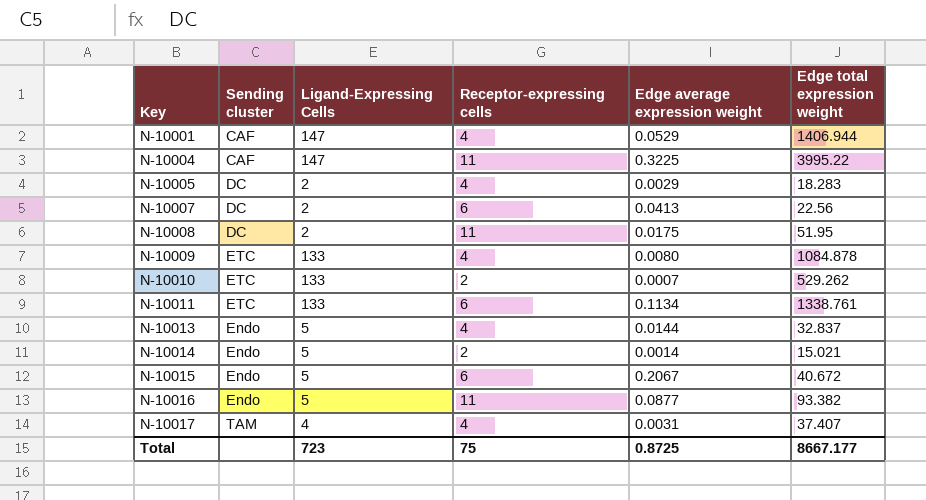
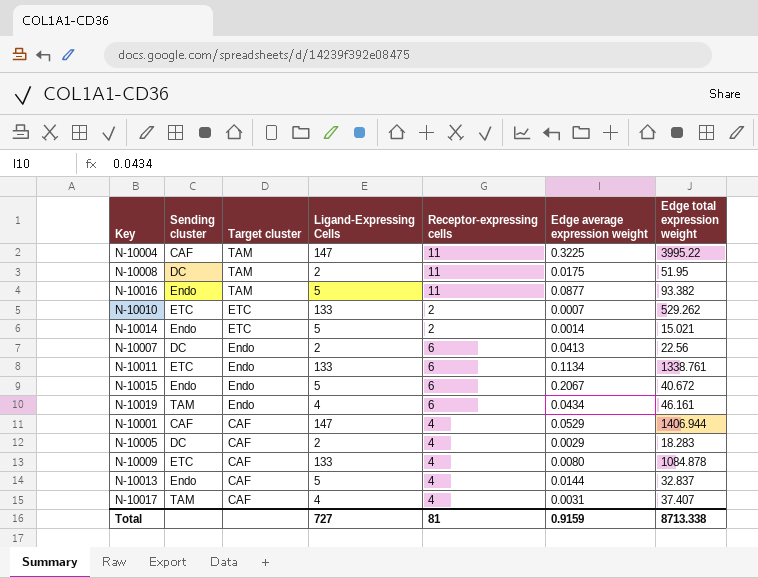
row order: Key ascending -> Target cluster descending
column Target cluster | position: none -> 3
row N-10019: none -> TAM | Endo | 4 | 6 | 0.0434 | 46.161
Total | Ligand-Expressing Cells: 723 -> 727
Total | Receptor-expressing cells: 75 -> 81
Total | Edge average expression weight: 0.8725 -> 0.9159
Total | Edge total expression weight: 8667.177 -> 8713.338

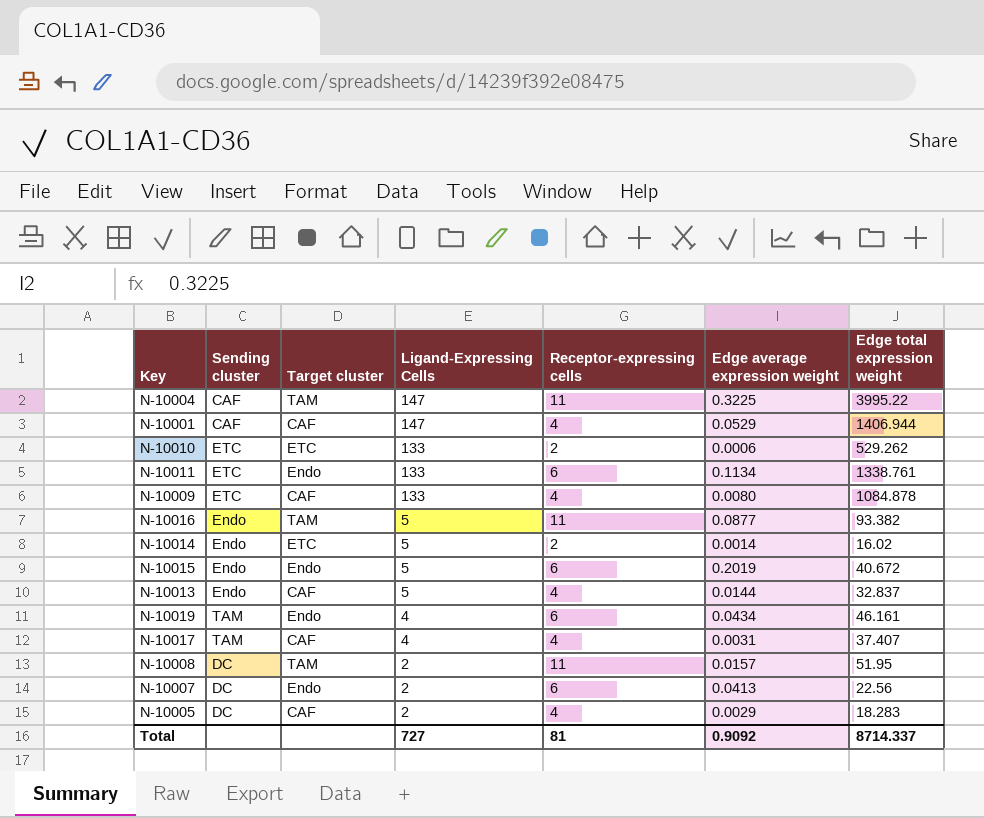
row order: Target cluster descending -> Ligand-Expressing Cells descending
N-10010 | Edge average expression weight: 0.0007 -> 0.0006
N-10014 | Edge total expression weight: 15.021 -> 16.02
N-10015 | Edge average expression weight: 0.2067 -> 0.2019
N-10008 | Edge average expression weight: 0.0175 -> 0.0157
Total | Edge average expression weight: 0.9159 -> 0.9092
Total | Edge total expression weight: 8713.338 -> 8714.337

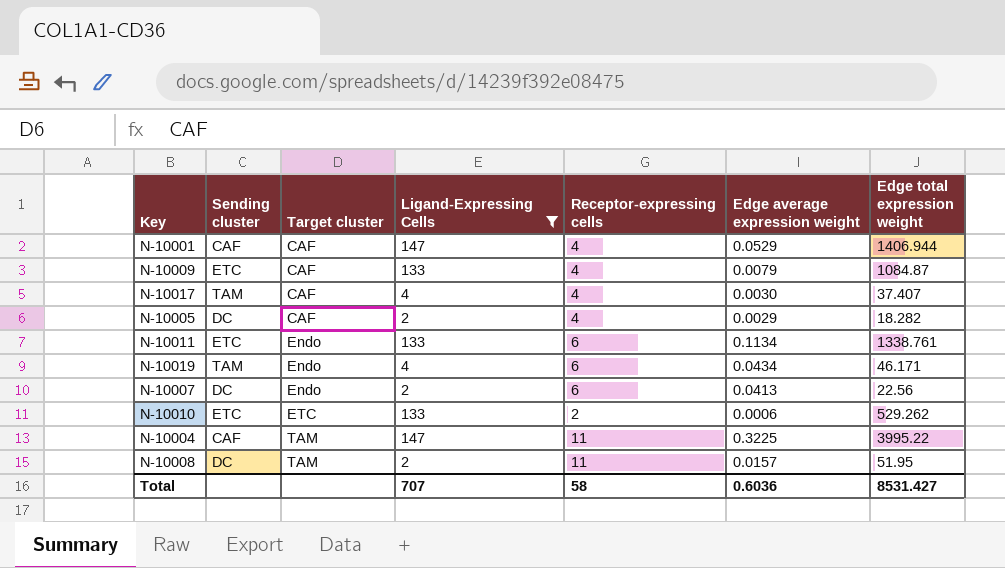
filter: none -> Ligand-Expressing Cells != 5
row order: Ligand-Expressing Cells descending -> Target cluster ascending
N-10009 | Edge average expression weight: 0.0080 -> 0.0079
N-10009 | Edge total expression weight: 1084.878 -> 1084.87
N-10017 | Edge average expression weight: 0.0031 -> 0.0030
N-10005 | Edge total expression weight: 18.283 -> 18.282
N-10019 | Edge total expression weight: 46.161 -> 46.171
Total | Ligand-Expressing Cells: 727 -> 707
Total | Receptor-expressing cells: 81 -> 58
Total | Edge average expression weight: 0.9092 -> 0.6036
Total | Edge total expression weight: 8714.337 -> 8531.427

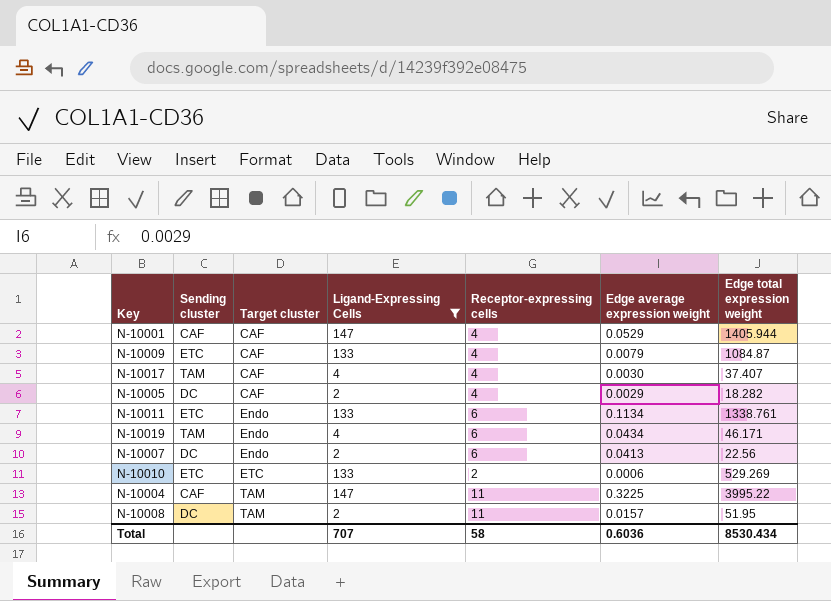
N-10001 | Edge total expression weight: 1406.944 -> 1405.944
N-10010 | Edge total expression weight: 529.262 -> 529.269
Total | Edge total expression weight: 8531.427 -> 8530.434

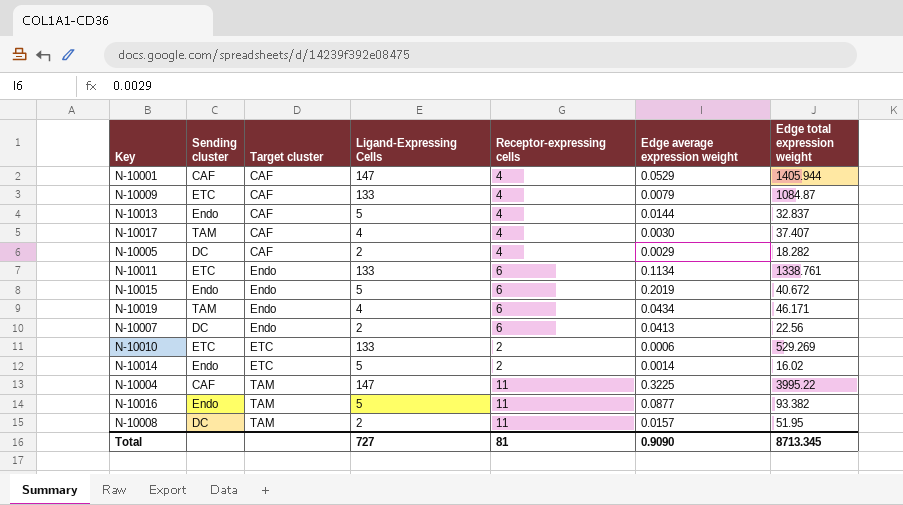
filter: Ligand-Expressing Cells != 5 -> none
Total | Ligand-Expressing Cells: 707 -> 727
Total | Receptor-expressing cells: 58 -> 81
Total | Edge average expression weight: 0.6036 -> 0.9090
Total | Edge total expression weight: 8530.434 -> 8713.345

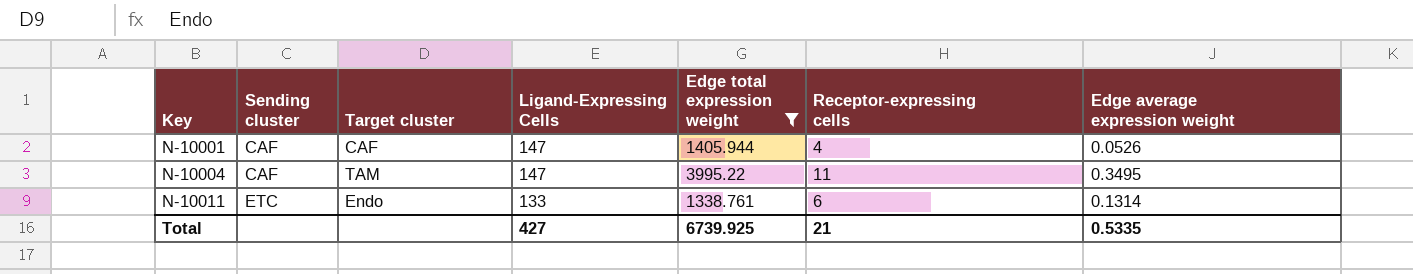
filter: none -> Edge total expression weight >= 1338.761
row order: Target cluster ascending -> Key ascending
column Edge total expression weight | position: 7 -> 5
N-10001 | Edge average expression weight: 0.0529 -> 0.0526
N-10004 | Edge average expression weight: 0.3225 -> 0.3495
N-10011 | Edge average expression weight: 0.1134 -> 0.1314
Total | Ligand-Expressing Cells: 727 -> 427
Total | Edge total expression weight: 8713.345 -> 6739.925
Total | Receptor-expressing cells: 81 -> 21
Total | Edge average expression weight: 0.9090 -> 0.5335

